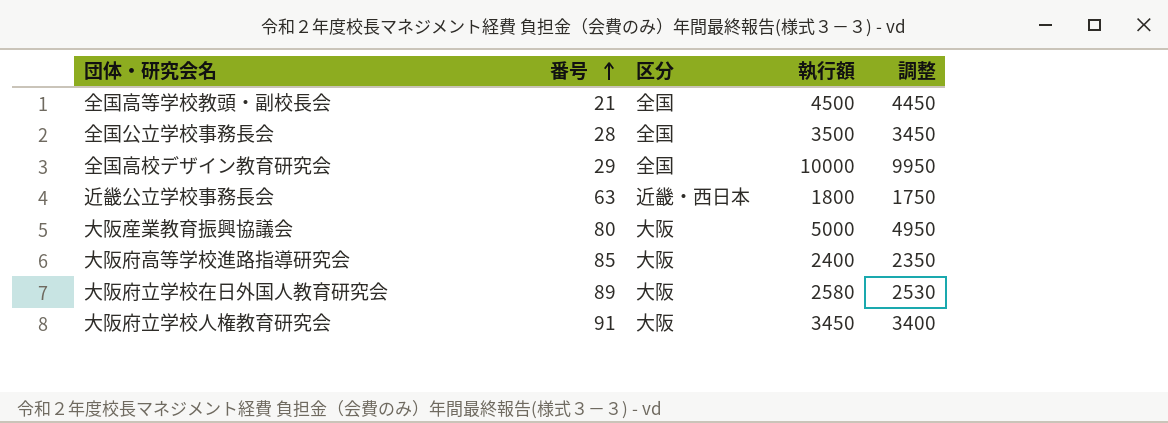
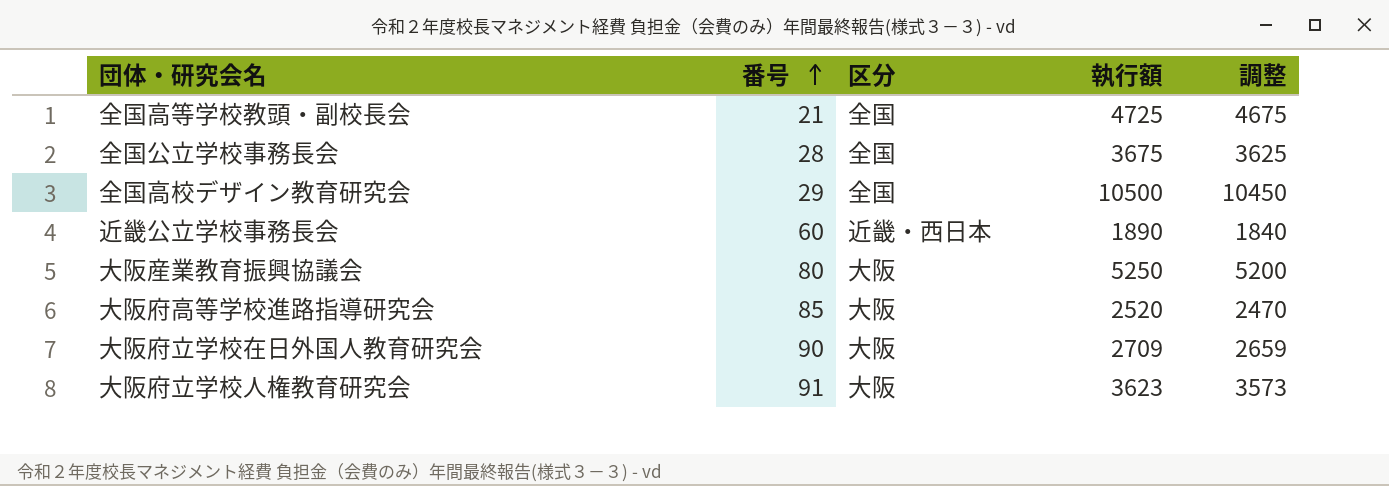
全国高等学校教頭・副校長会 | 執行額: 4500 -> 4725
全国高等学校教頭・副校長会 | 調整: 4450 -> 4675
全国公立学校事務長会 | 執行額: 3500 -> 3675
全国公立学校事務長会 | 調整: 3450 -> 3625
全国高校デザイン教育研究会 | 執行額: 10000 -> 10500
全国高校デザイン教育研究会 | 調整: 9950 -> 10450
近畿公立学校事務長会 | 番号: 63 -> 60
近畿公立学校事務長会 | 執行額: 1800 -> 1890
近畿公立学校事務長会 | 調整: 1750 -> 1840
大阪産業教育振興協議会 | 執行額: 5000 -> 5250
大阪産業教育振興協議会 | 調整: 4950 -> 5200
大阪府高等学校進路指導研究会 | 執行額: 2400 -> 2520
大阪府高等学校進路指導研究会 | 調整: 2350 -> 2470
大阪府立学校在日外国人教育研究会 | 番号: 89 -> 90
大阪府立学校在日外国人教育研究会 | 執行額: 2580 -> 2709
大阪府立学校在日外国人教育研究会 | 調整: 2530 -> 2659
大阪府立学校人権教育研究会 | 執行額: 3450 -> 3623
大阪府立学校人権教育研究会 | 調整: 3400 -> 3573

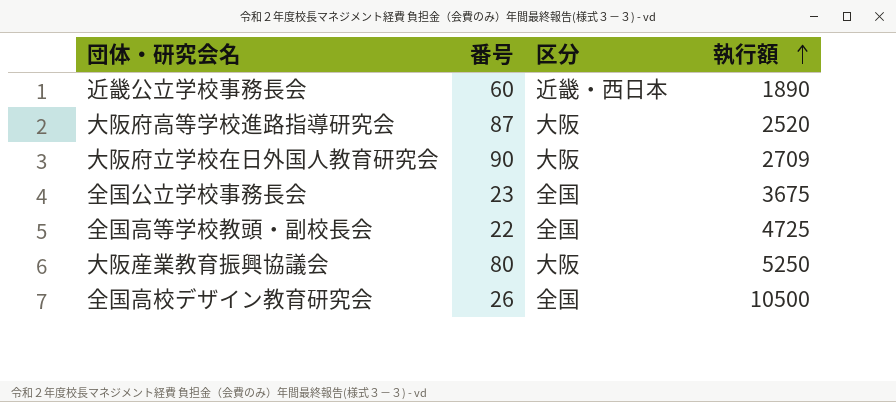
row order: 番号 ascending -> 執行額 ascending
column 調整 | formula: [執行額] - 50 -> none
row 大阪府立学校人権教育研究会: 91 | 大阪 | 3623 | 3573 -> none
大阪府高等学校進路指導研究会 | 番号: 85 -> 87
全国公立学校事務長会 | 番号: 28 -> 23
全国高等学校教頭・副校長会 | 番号: 21 -> 22
全国高校デザイン教育研究会 | 番号: 29 -> 26

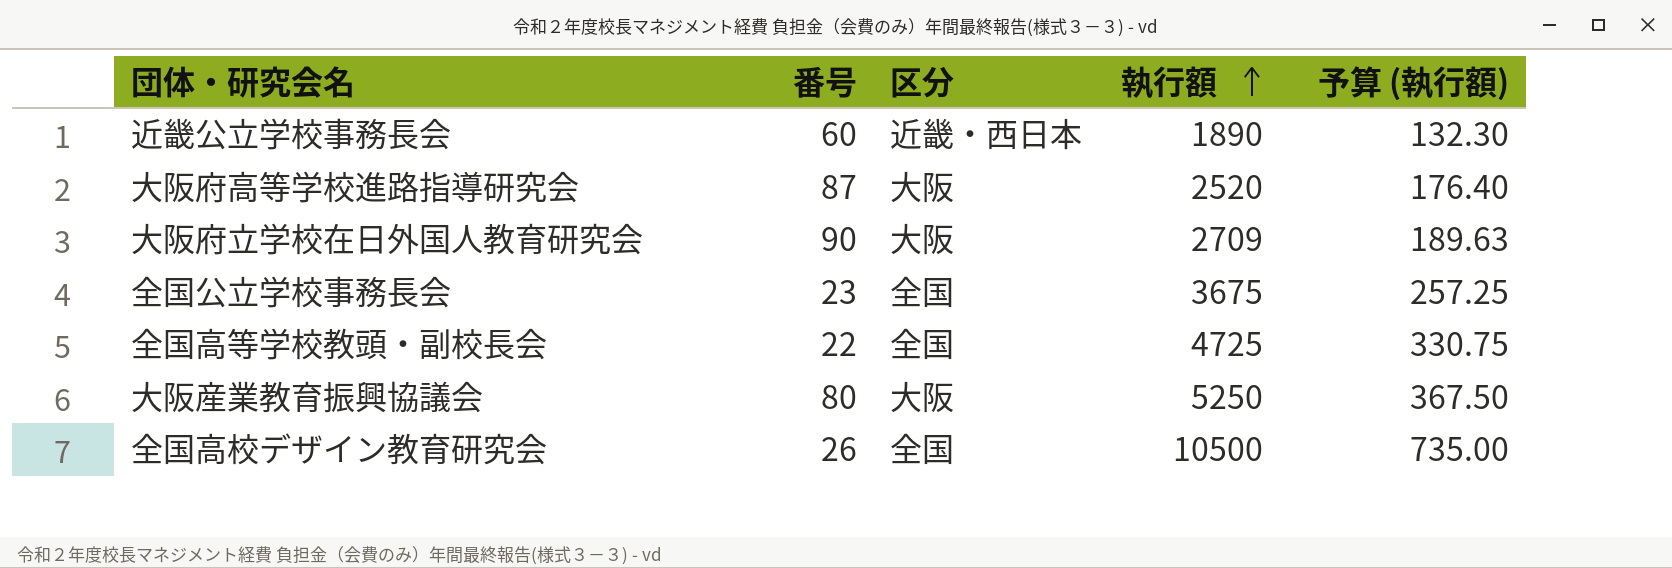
column 予算 (執行額) | formula: none -> [執行額] * 0.07

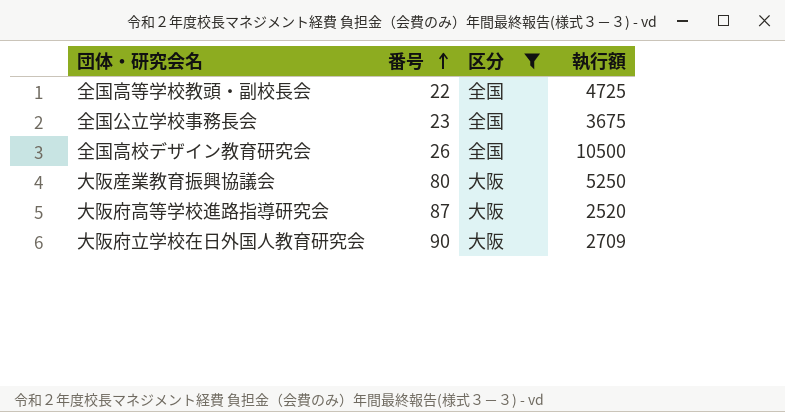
filter: none -> 区分 != 近畿・西日本
row order: 執行額 ascending -> 番号 ascending
column 予算 (執行額) | formula: [執行額] * 0.07 -> none

